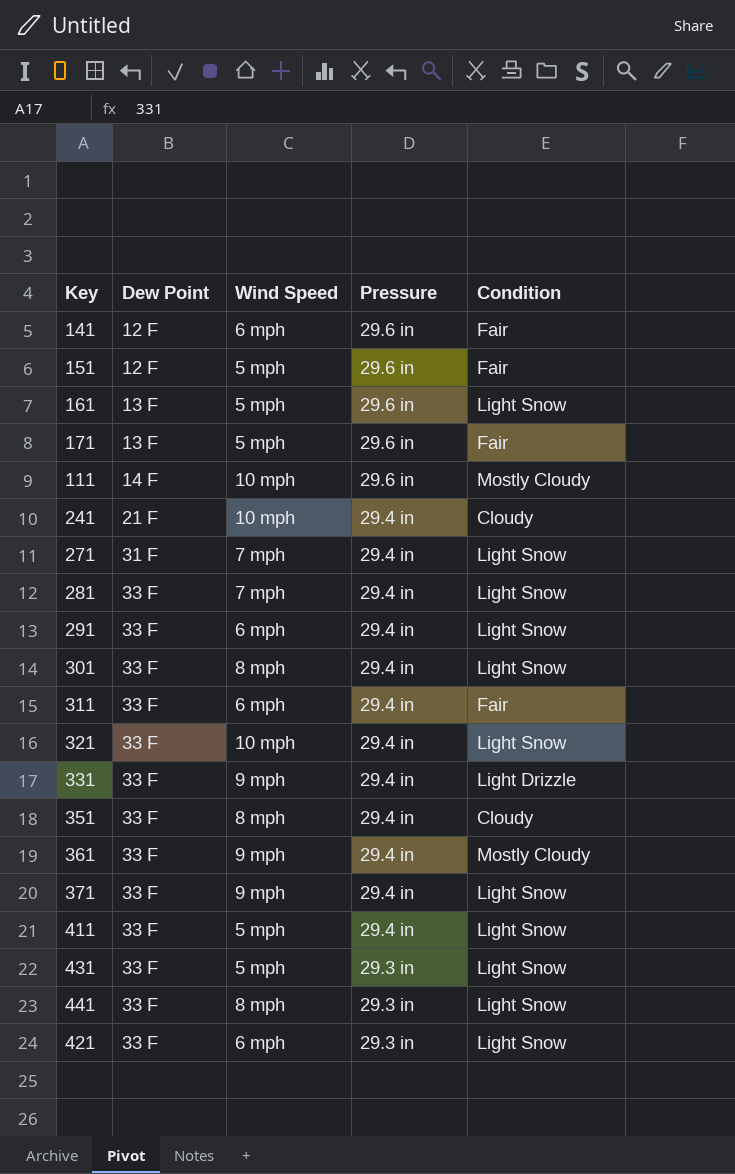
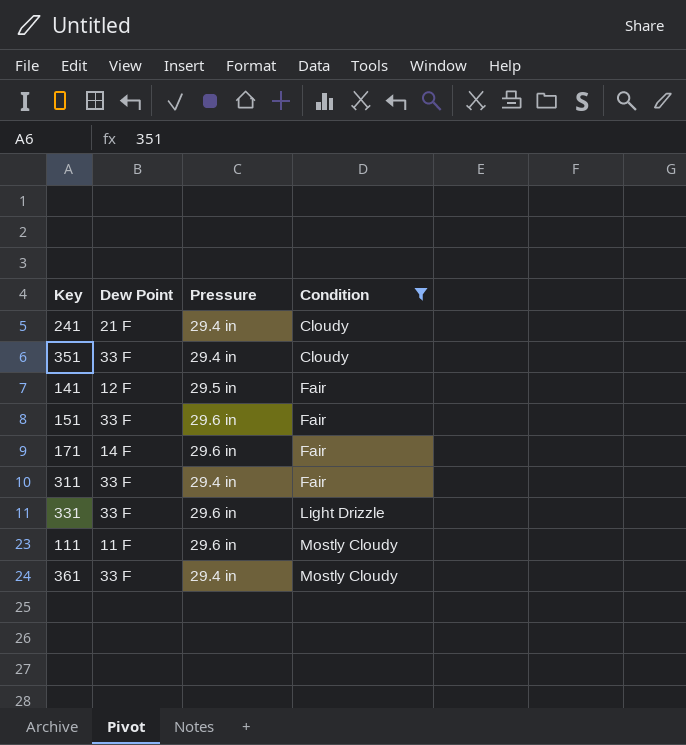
filter: none -> Condition != Light Snow
row order: Dew Point ascending -> Condition ascending
column Wind Speed | position: 3 -> none
141 | Pressure: 29.6 in -> 29.5 in
151 | Dew Point: 12 F -> 33 F
171 | Dew Point: 13 F -> 14 F
331 | Pressure: 29.4 in -> 29.6 in
111 | Dew Point: 14 F -> 11 F

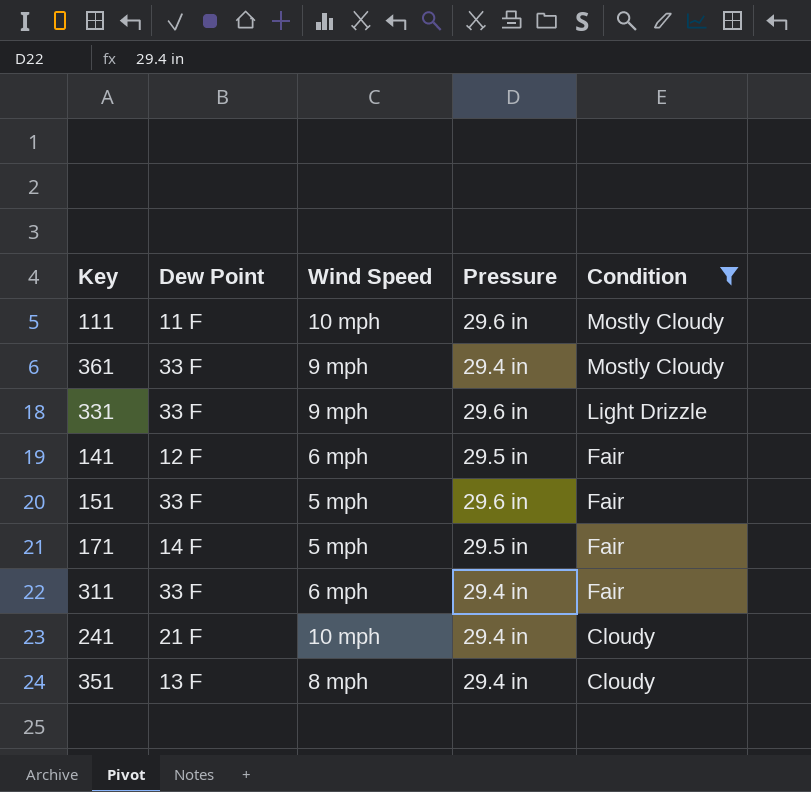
row order: Condition ascending -> Condition descending
column Wind Speed | position: none -> 3
171 | Pressure: 29.6 in -> 29.5 in
351 | Dew Point: 33 F -> 13 F

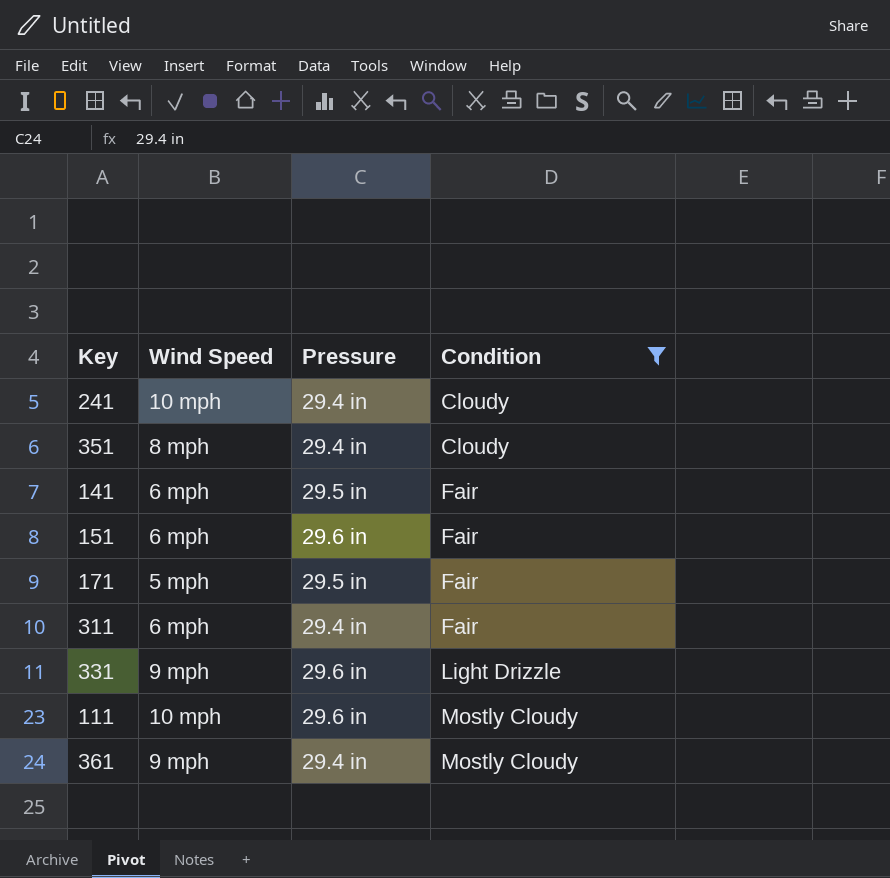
row order: Condition descending -> Condition ascending
column Dew Point | position: 2 -> none
151 | Wind Speed: 5 mph -> 6 mph

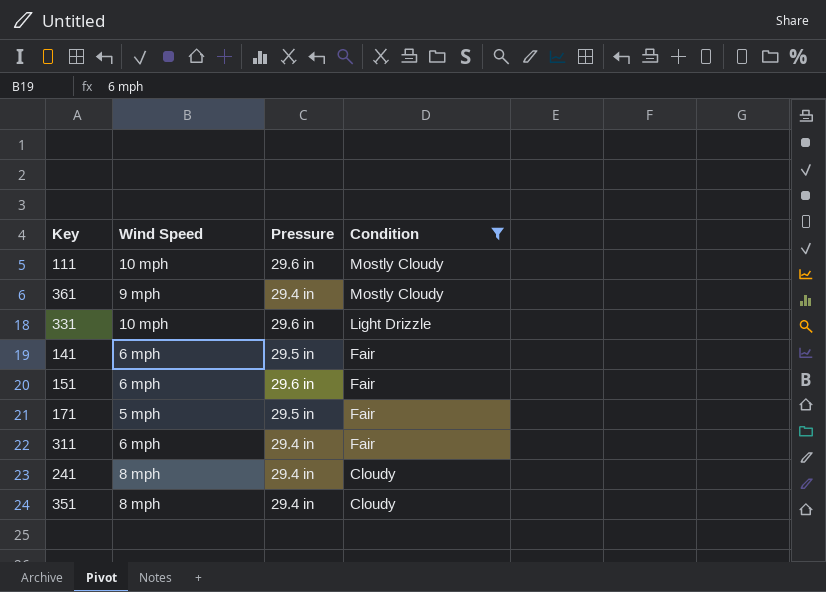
row order: Condition ascending -> Condition descending
331 | Wind Speed: 9 mph -> 10 mph
241 | Wind Speed: 10 mph -> 8 mph

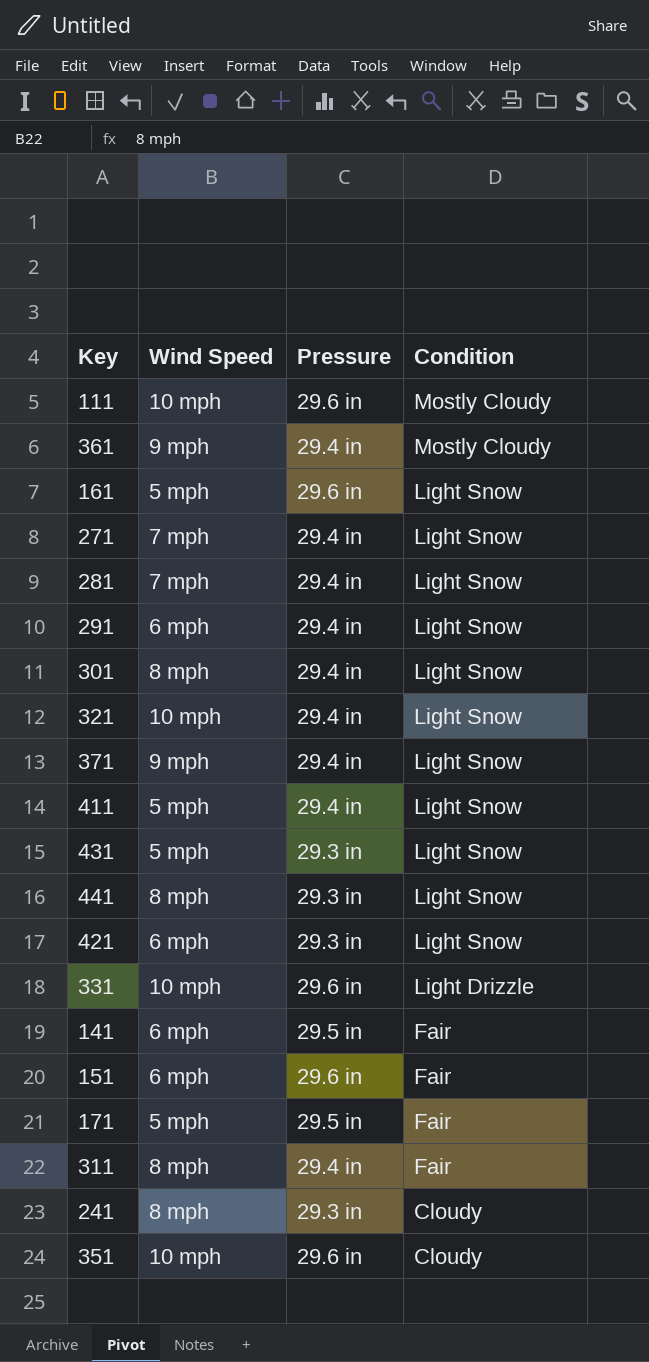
filter: Condition != Light Snow -> none
311 | Wind Speed: 6 mph -> 8 mph
241 | Pressure: 29.4 in -> 29.3 in
351 | Wind Speed: 8 mph -> 10 mph
351 | Pressure: 29.4 in -> 29.6 in

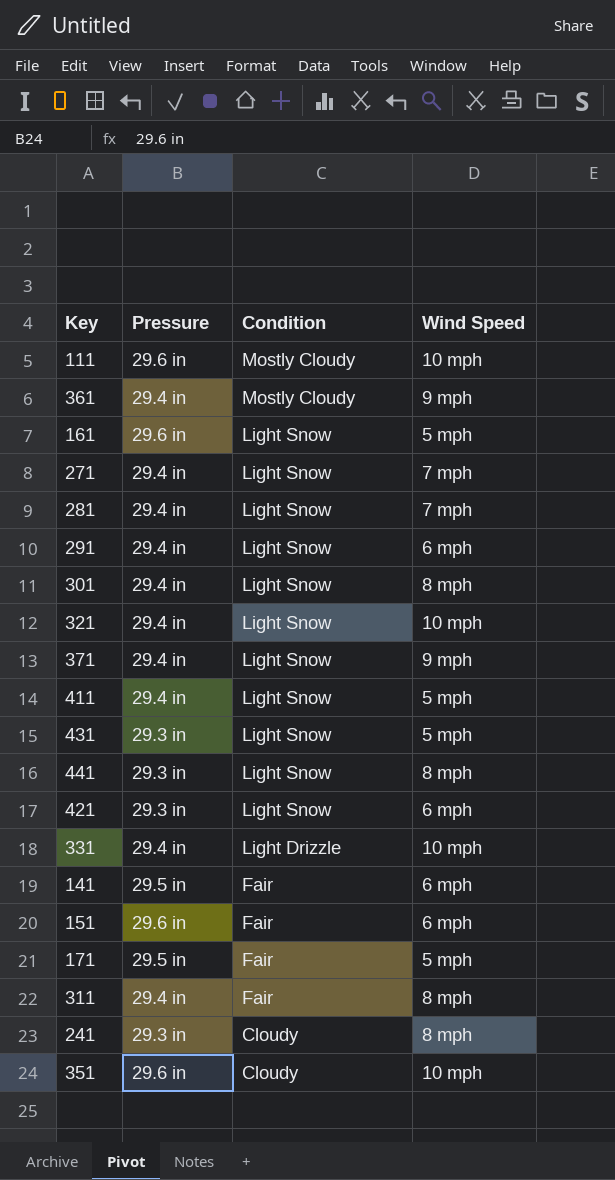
column Wind Speed | position: 2 -> 4
331 | Pressure: 29.6 in -> 29.4 in

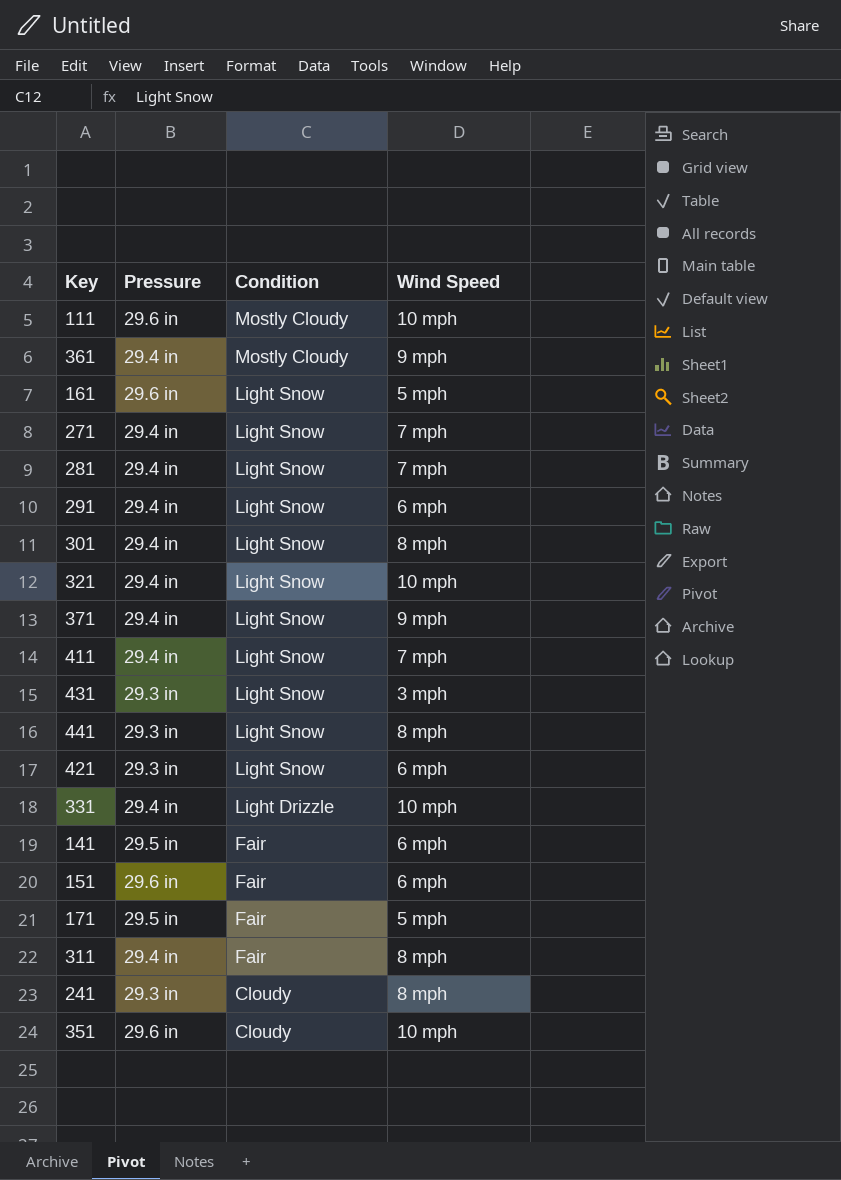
411 | Wind Speed: 5 mph -> 7 mph
431 | Wind Speed: 5 mph -> 3 mph

